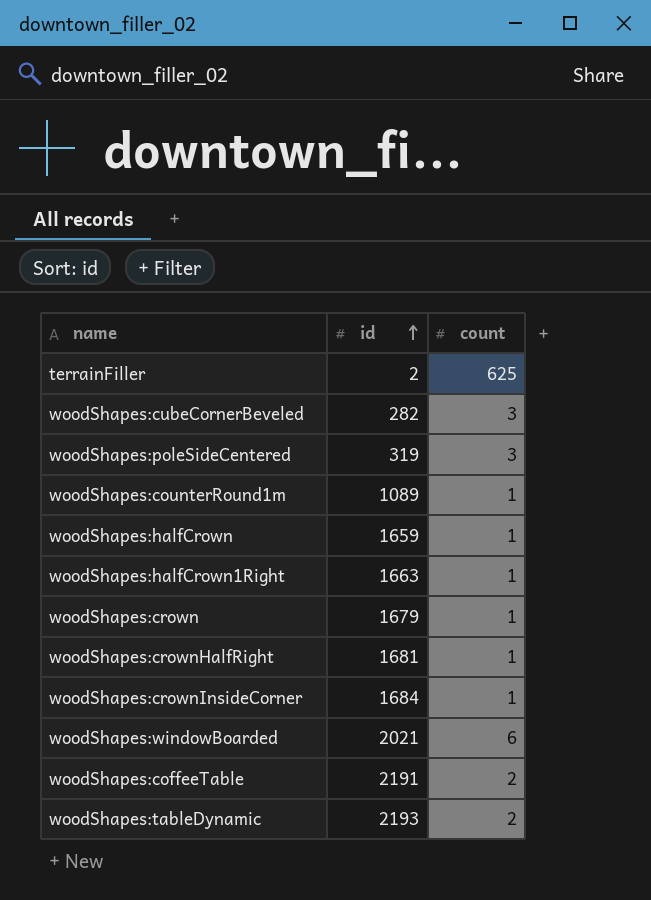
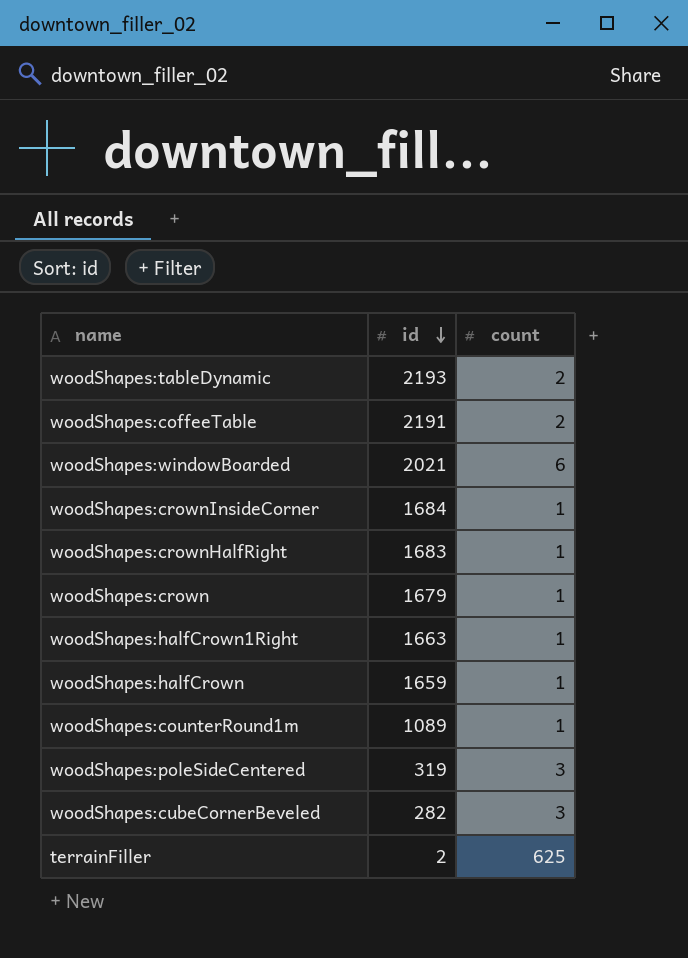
row order: id ascending -> id descending
woodShapes:crownHalfRight | id: 1681 -> 1683

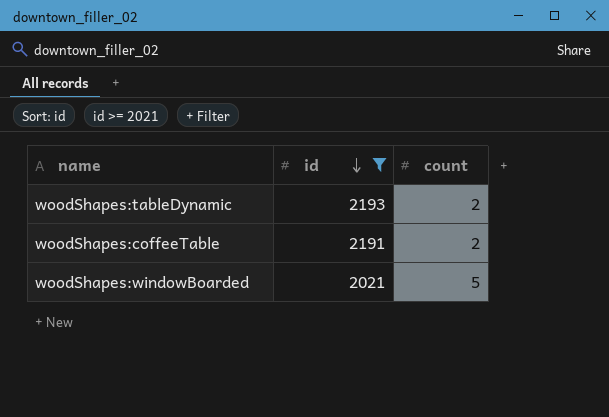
filter: none -> id >= 2021
woodShapes:windowBoarded | count: 6 -> 5

